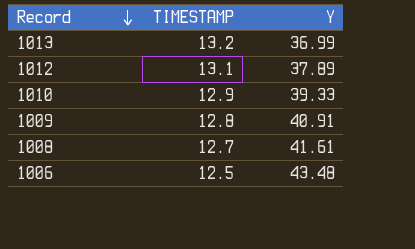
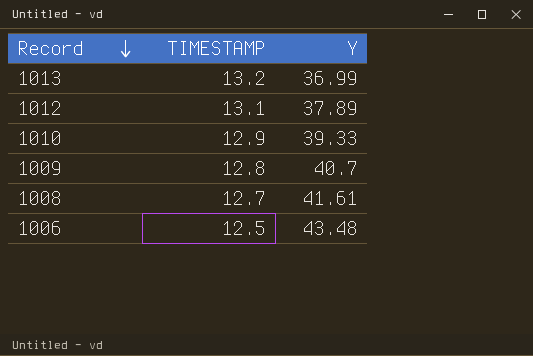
1009 | Y: 40.91 -> 40.7

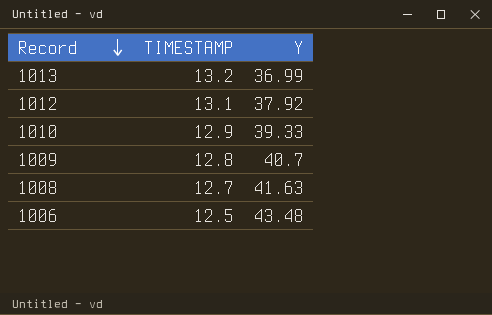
1012 | Y: 37.89 -> 37.92
1008 | Y: 41.61 -> 41.63

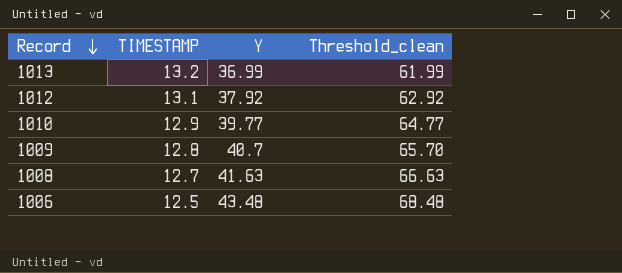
column Threshold_clean | formula: none -> [Y] + 25
1010 | Y: 39.33 -> 39.77

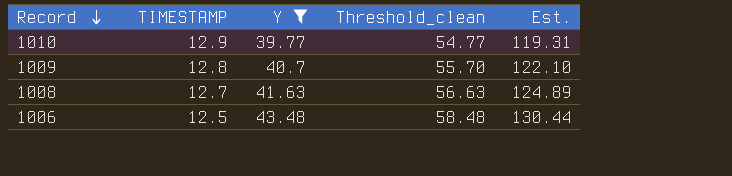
filter: none -> Y >= 39.77
column Threshold_clean | formula: [Y] + 25 -> [Y] + 15
column Est. | formula: none -> [Y] * 3

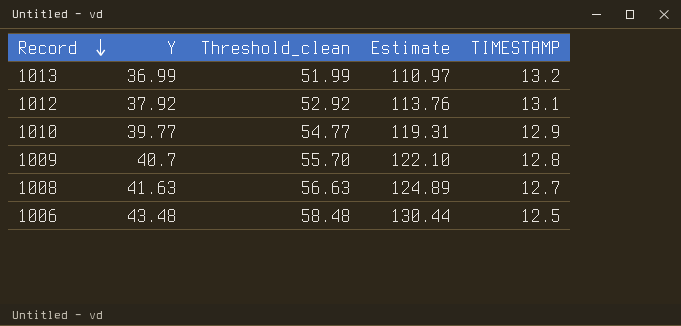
filter: Y >= 39.77 -> none
column name: Est. -> Estimate
column TIMESTAMP | position: 2 -> 5

